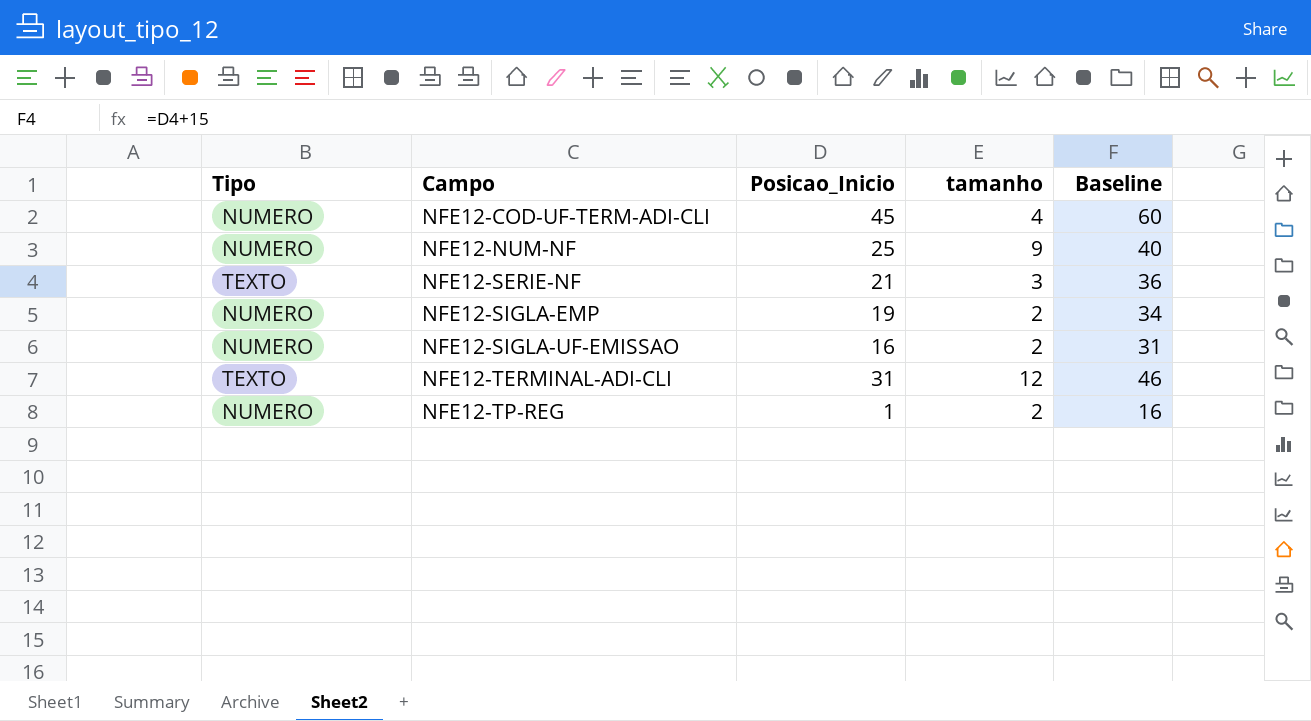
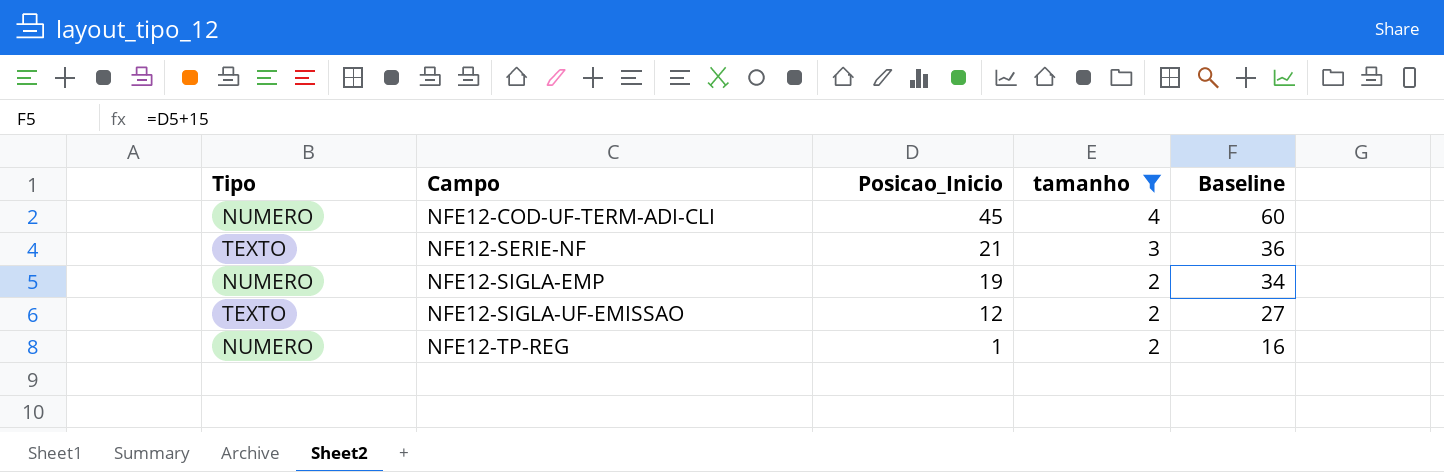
filter: none -> tamanho <= 4
NFE12-SIGLA-UF-EMISSAO | Tipo: NUMERO -> TEXTO
NFE12-SIGLA-UF-EMISSAO | Posicao_Inicio: 16 -> 12
NFE12-SIGLA-UF-EMISSAO | Baseline: 31 -> 27

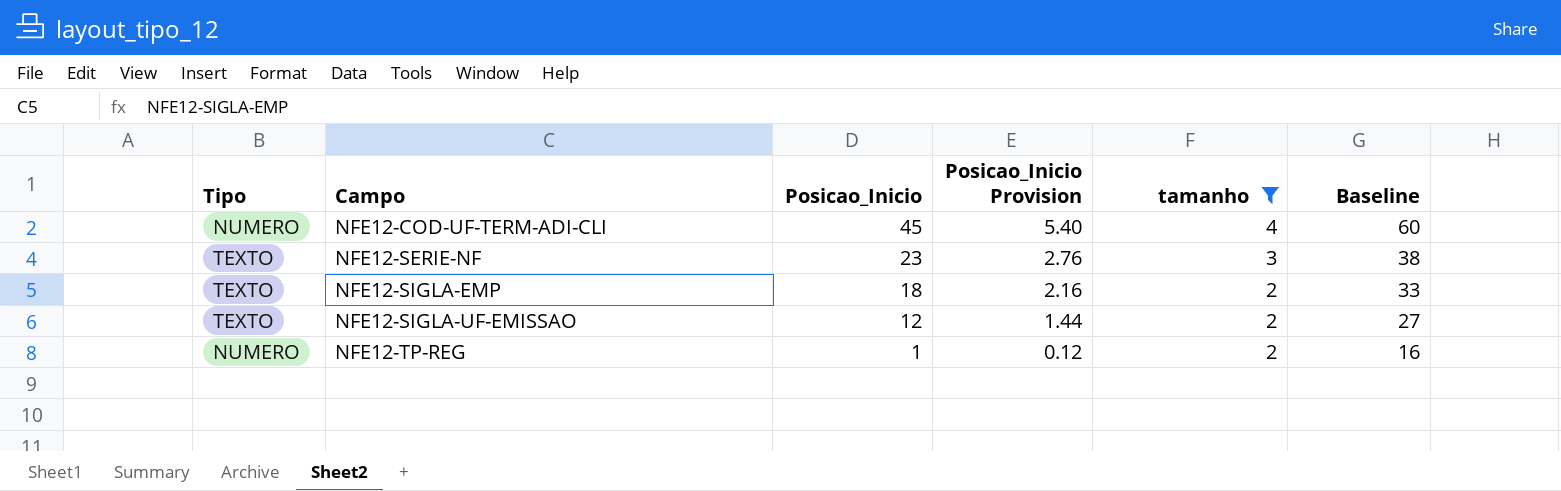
column Posicao_Inicio Provision | formula: none -> [Posicao_Inicio] * 0.12
NFE12-SERIE-NF | Posicao_Inicio: 21 -> 23
NFE12-SERIE-NF | Baseline: 36 -> 38
NFE12-SIGLA-EMP | Tipo: NUMERO -> TEXTO
NFE12-SIGLA-EMP | Posicao_Inicio: 19 -> 18
NFE12-SIGLA-EMP | Baseline: 34 -> 33

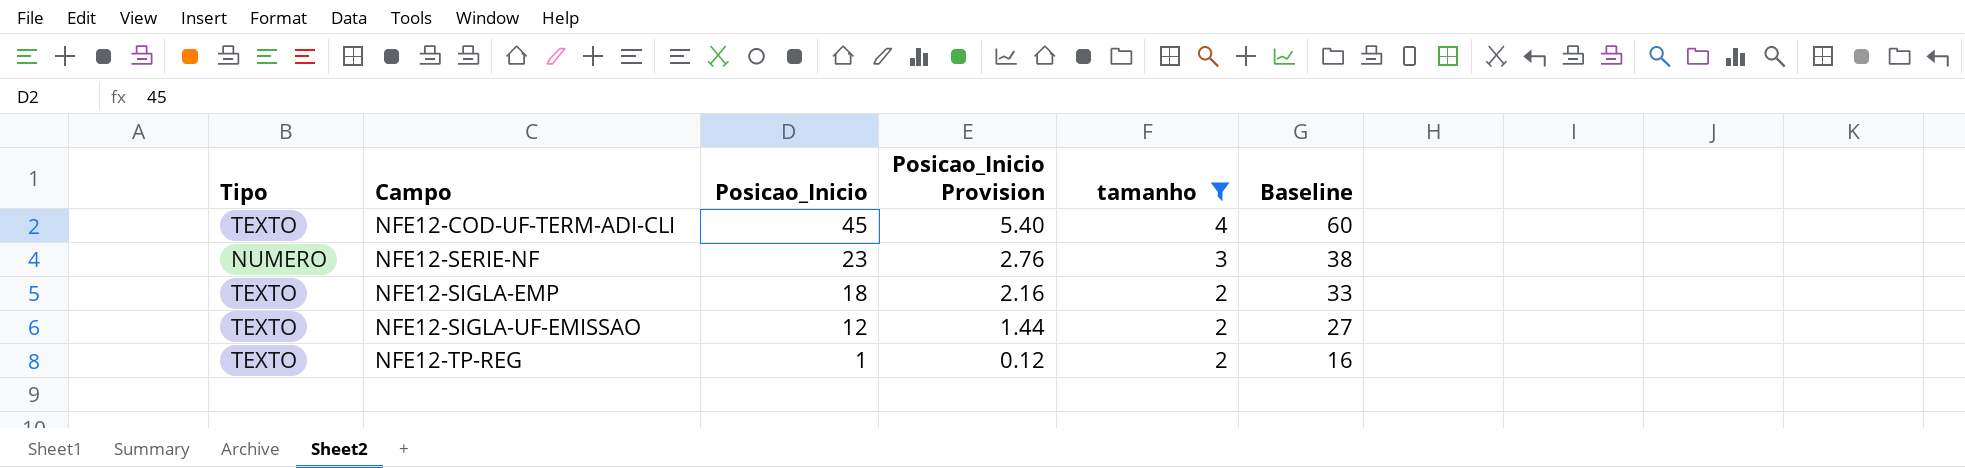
NFE12-COD-UF-TERM-ADI-CLI | Tipo: NUMERO -> TEXTO
NFE12-SERIE-NF | Tipo: TEXTO -> NUMERO
NFE12-TP-REG | Tipo: NUMERO -> TEXTO

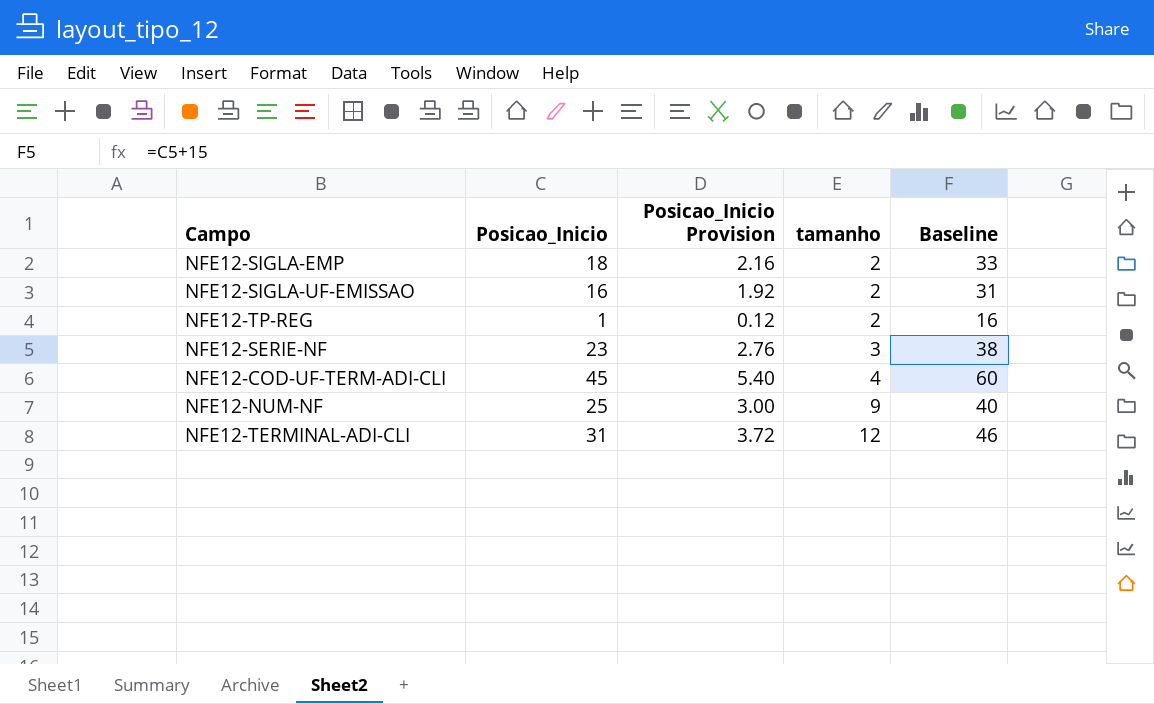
filter: tamanho <= 4 -> none
row order: Campo ascending -> tamanho ascending
column Tipo | position: 1 -> none
NFE12-SIGLA-UF-EMISSAO | Posicao_Inicio: 12 -> 16
NFE12-SIGLA-UF-EMISSAO | Posicao_Inicio Provision: 1.44 -> 1.92
NFE12-SIGLA-UF-EMISSAO | Baseline: 27 -> 31

